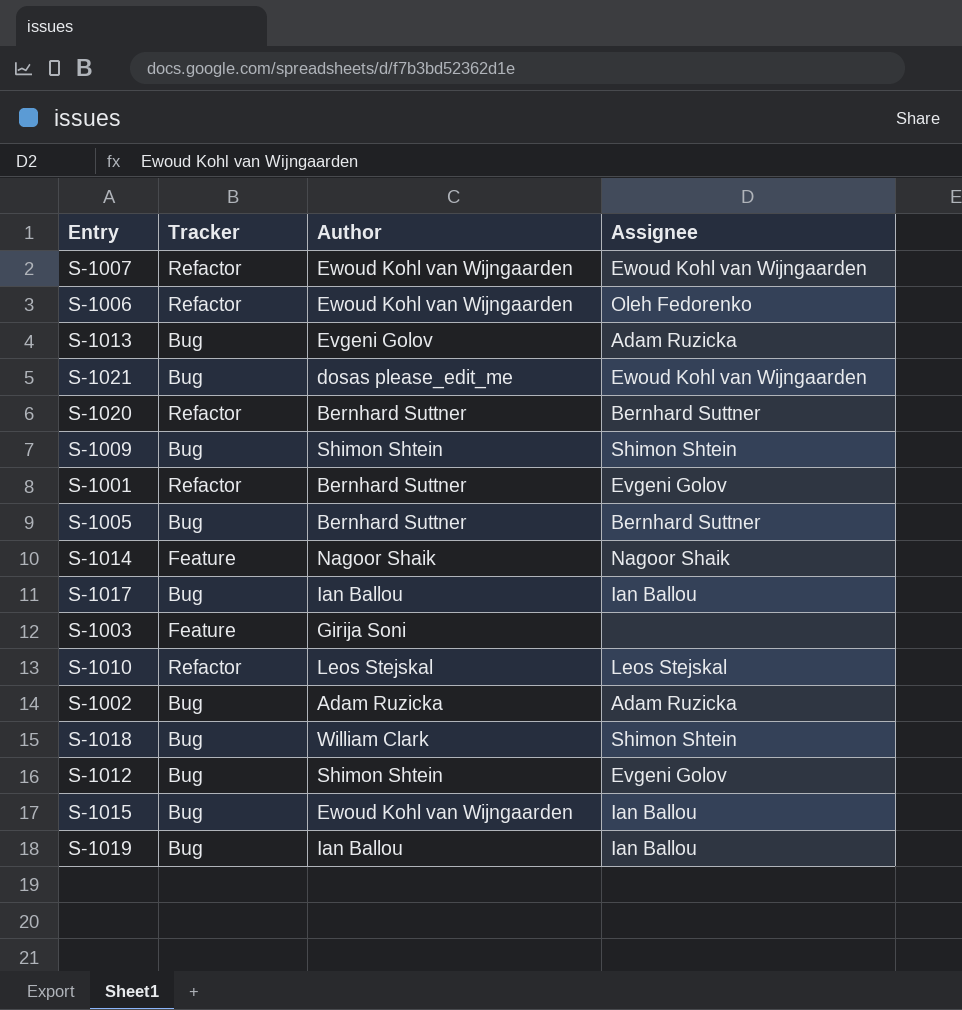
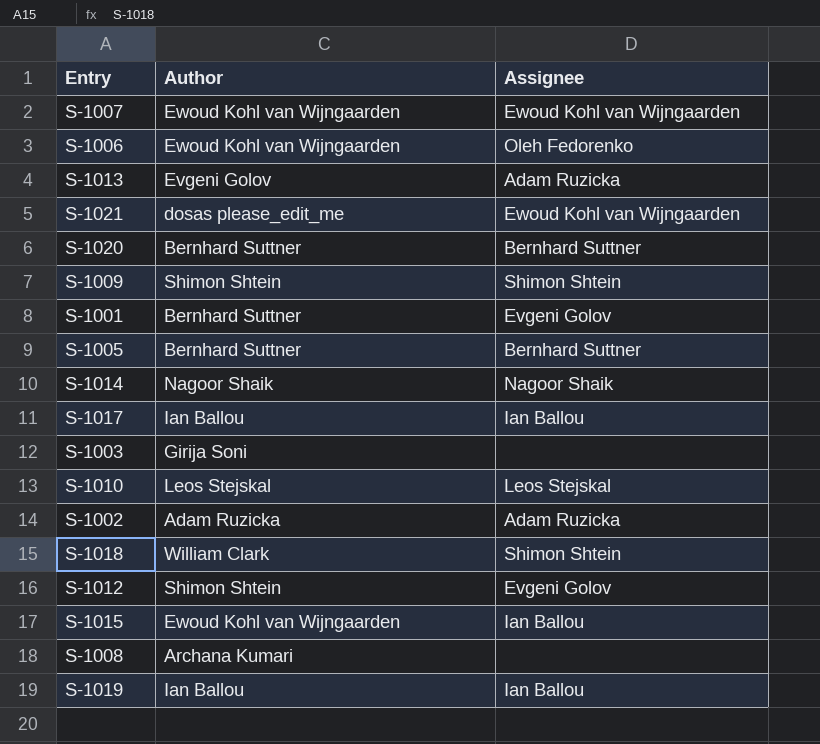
column Tracker | position: 2 -> none
row S-1008: none -> Archana Kumari | none

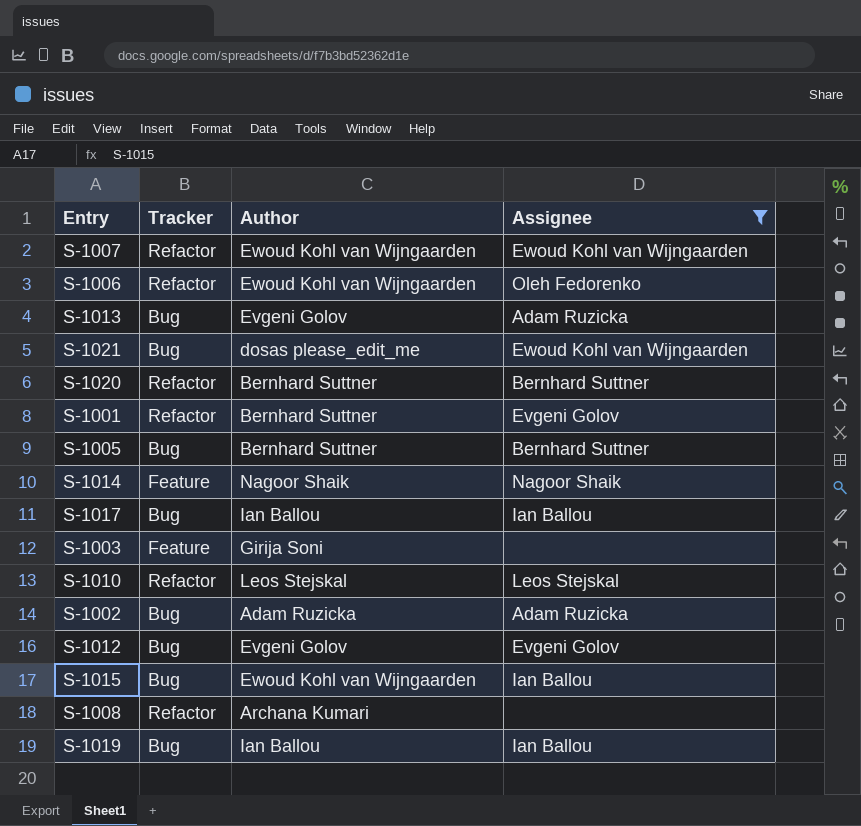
filter: none -> Assignee != Shimon Shtein
column Tracker | position: none -> 2
S-1012 | Author: Shimon Shtein -> Evgeni Golov

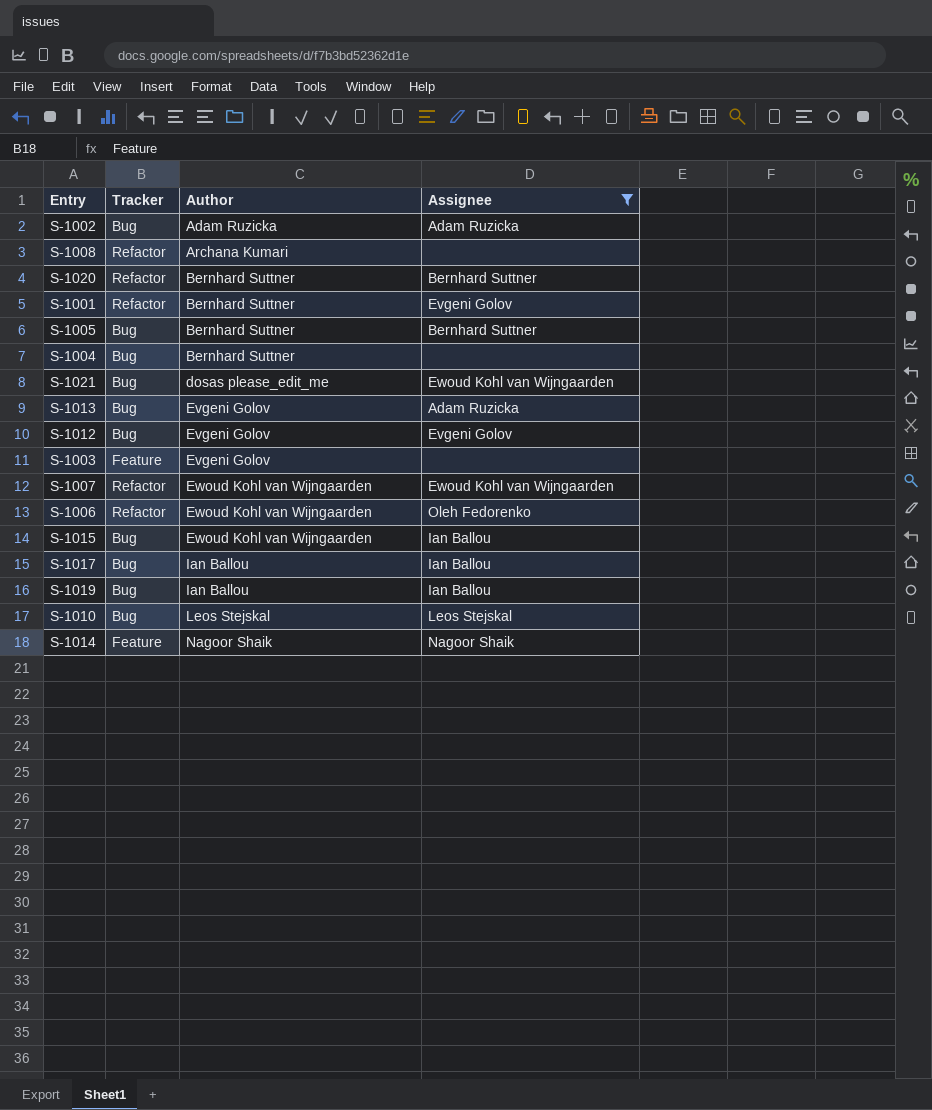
row order: none -> Author ascending
row S-1004: none -> Bug | Bernhard Suttner | none
S-1003 | Author: Girija Soni -> Evgeni Golov
S-1010 | Tracker: Refactor -> Bug

